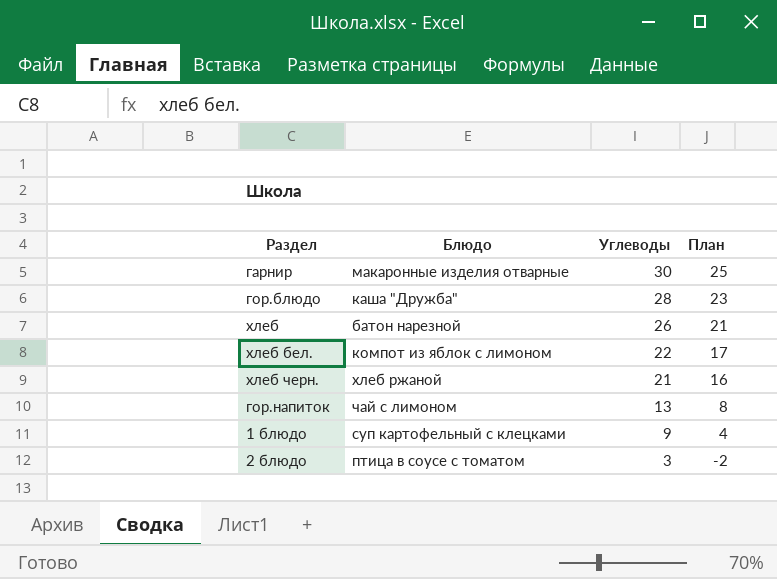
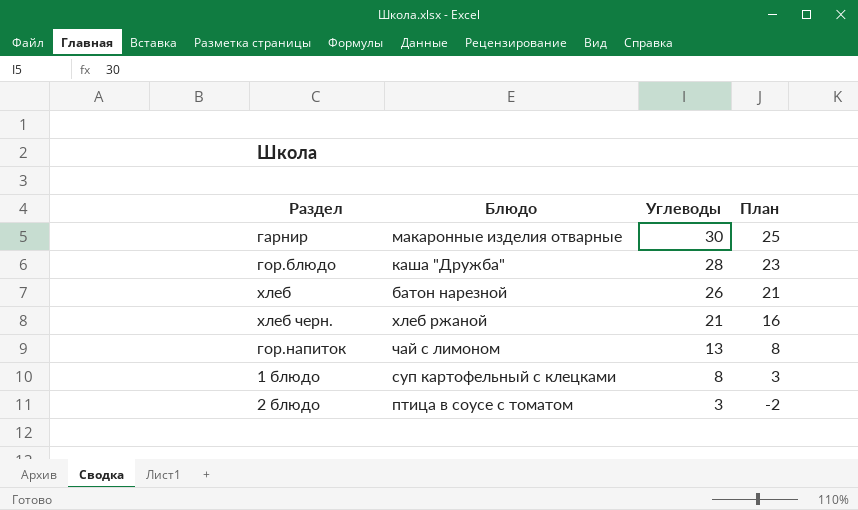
row хлеб бел.: компот из яблок с лимоном | 22 | 17 -> none
1 блюдо | Углеводы: 9 -> 8
1 блюдо | План: 4 -> 3

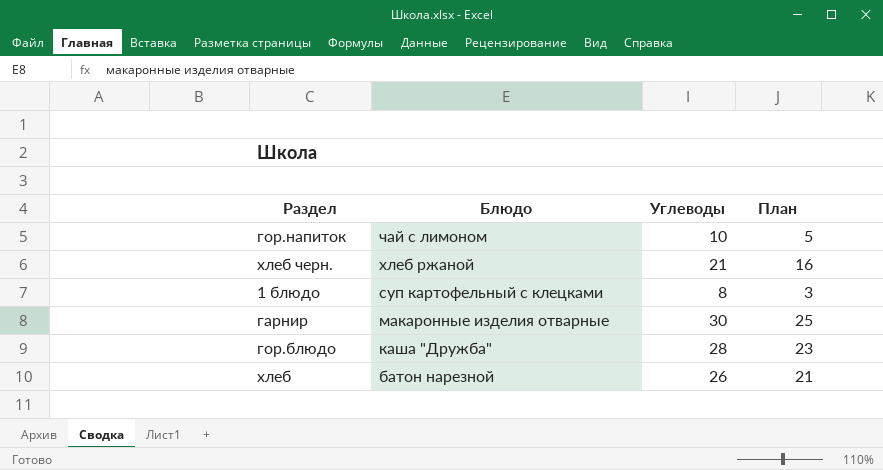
row order: Углеводы descending -> Блюдо descending
row 2 блюдо: птица в соусе с томатом | 3 | -2 -> none
гор.напиток | Углеводы: 13 -> 10
гор.напиток | План: 8 -> 5

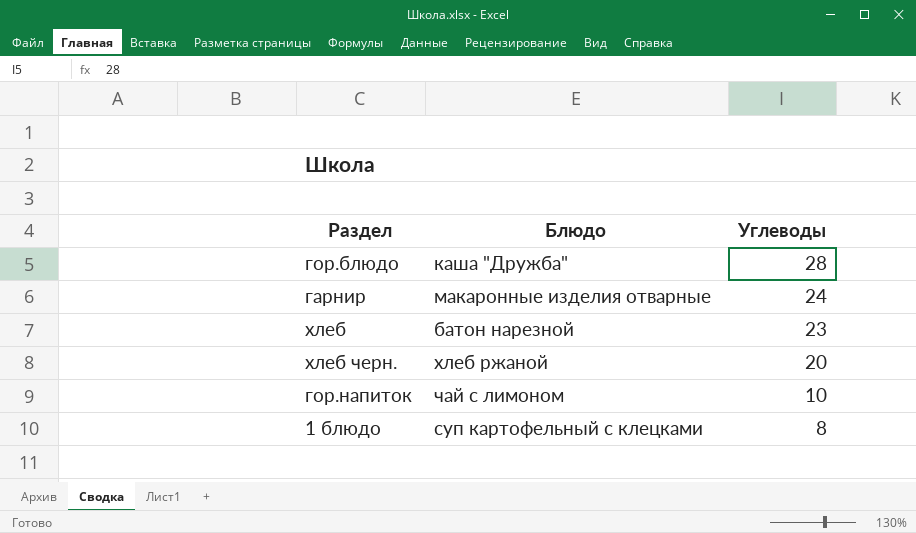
row order: Блюдо descending -> Углеводы descending
column План | formula: [Углеводы] - 5 -> none
гарнир | Углеводы: 30 -> 24
хлеб | Углеводы: 26 -> 23
хлеб черн. | Углеводы: 21 -> 20

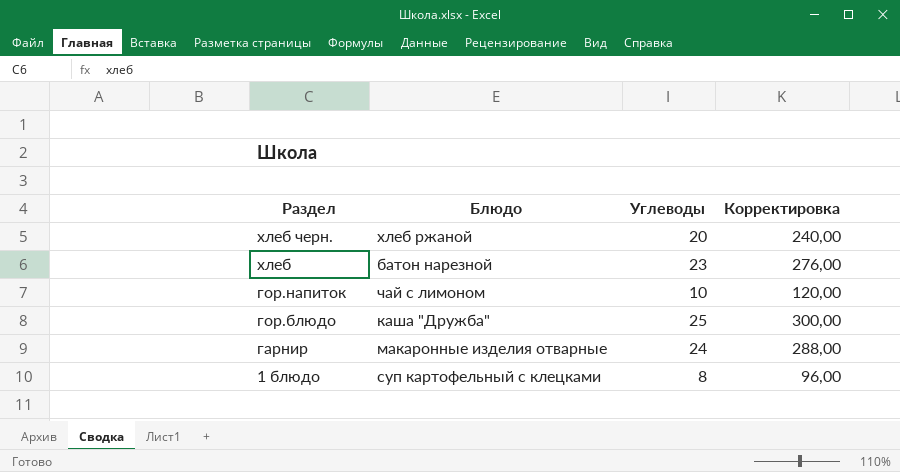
row order: Углеводы descending -> Раздел descending
column Корректировка | formula: none -> [Углеводы] * 12
гор.блюдо | Углеводы: 28 -> 25

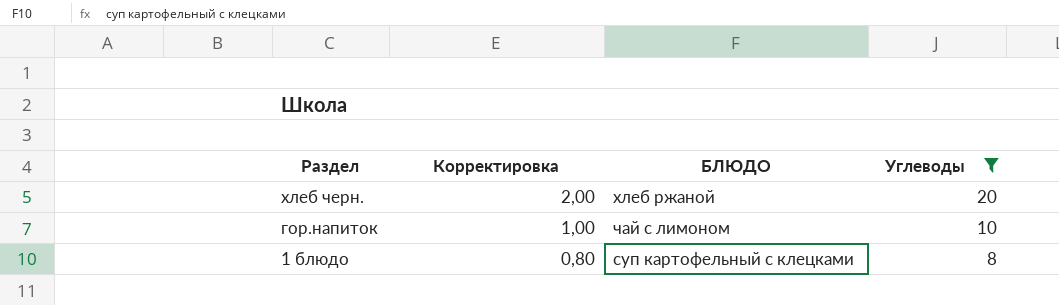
filter: none -> Углеводы <= 20
column Корректировка | formula: [Углеводы] * 12 -> [Углеводы] * 0,1
column Корректировка | position: 4 -> 2
column name: Блюдо -> БЛЮДО

